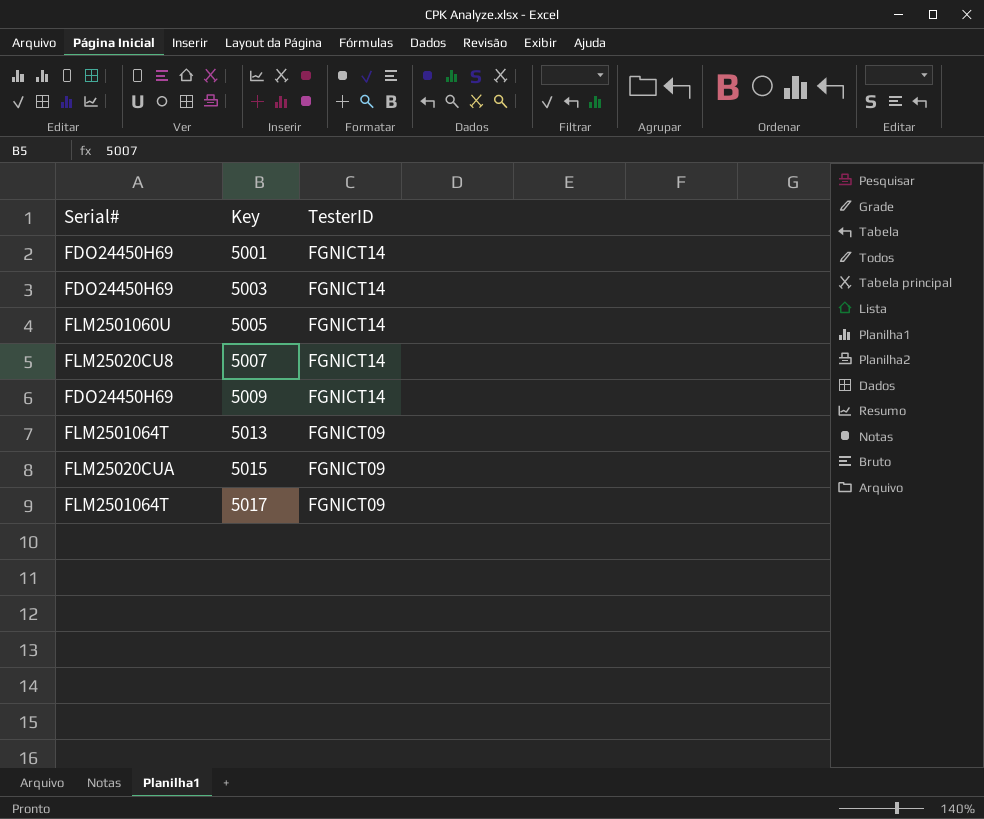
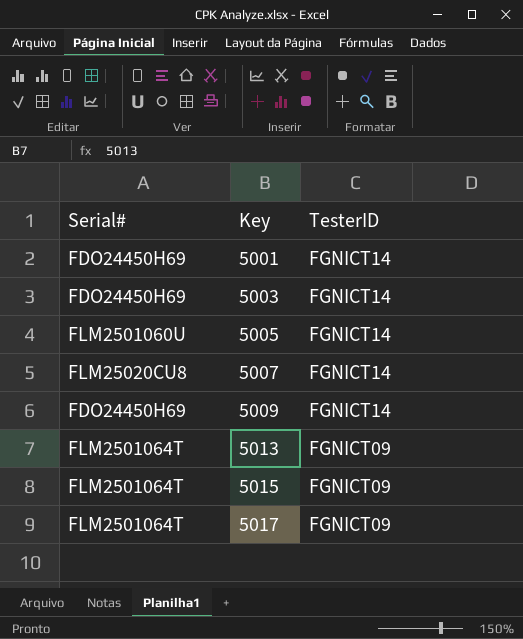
5015 | Serial#: FLM25020CUA -> FLM2501064T

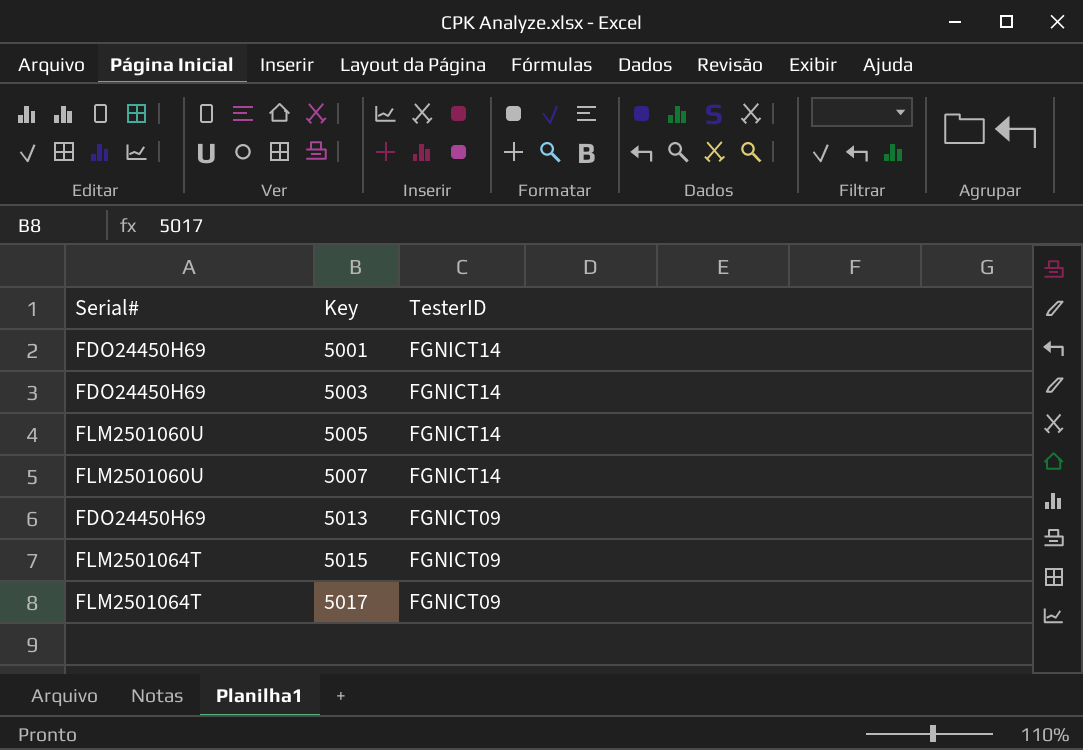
row 5009: FDO24450H69 | FGNICT14 -> none
5007 | Serial#: FLM25020CU8 -> FLM2501060U
5013 | Serial#: FLM2501064T -> FDO24450H69

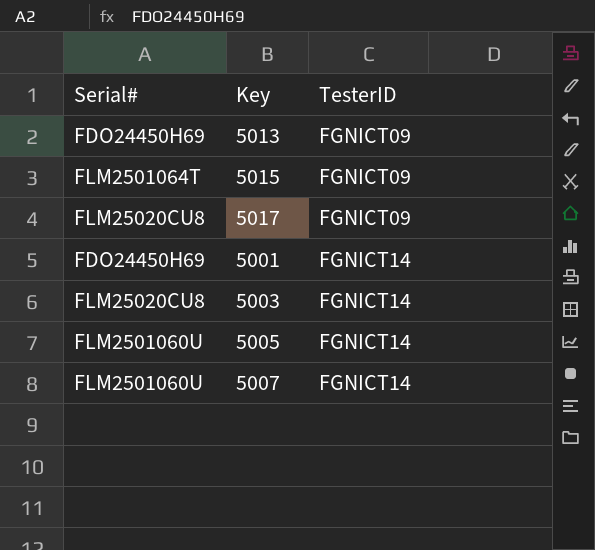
row order: Key ascending -> TesterID ascending
5017 | Serial#: FLM2501064T -> FLM25020CU8
5003 | Serial#: FDO24450H69 -> FLM25020CU8

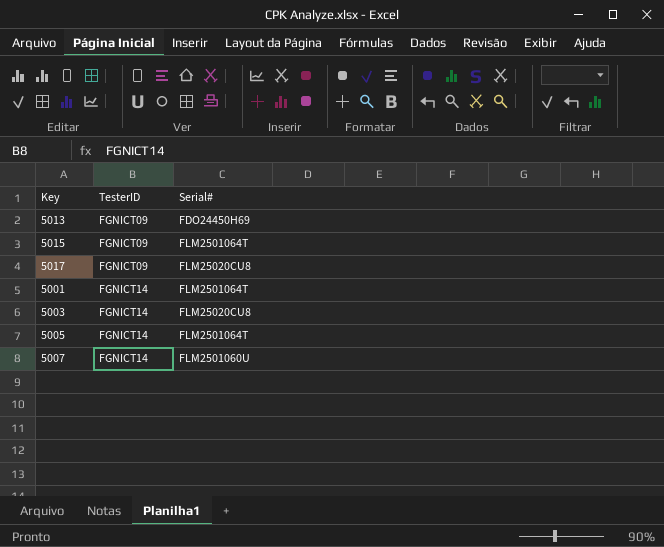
column Serial# | position: 1 -> 3
5001 | Serial#: FDO24450H69 -> FLM2501064T
5005 | Serial#: FLM2501060U -> FLM2501064T

